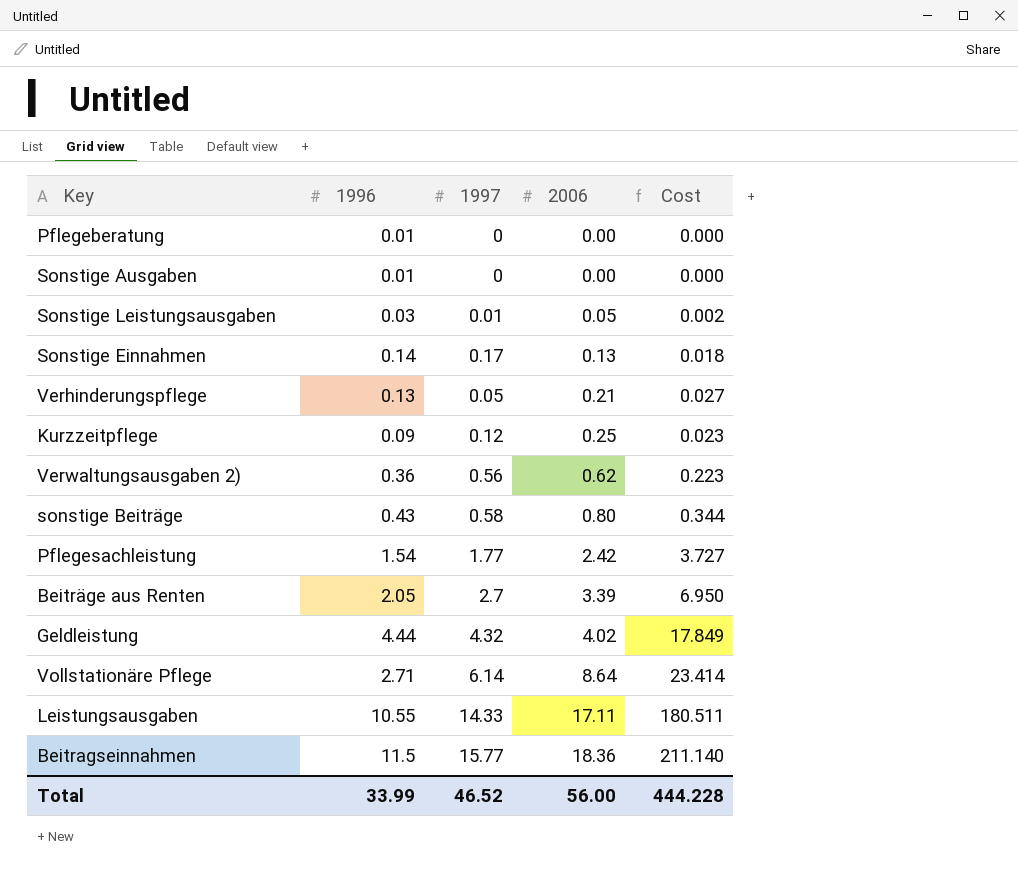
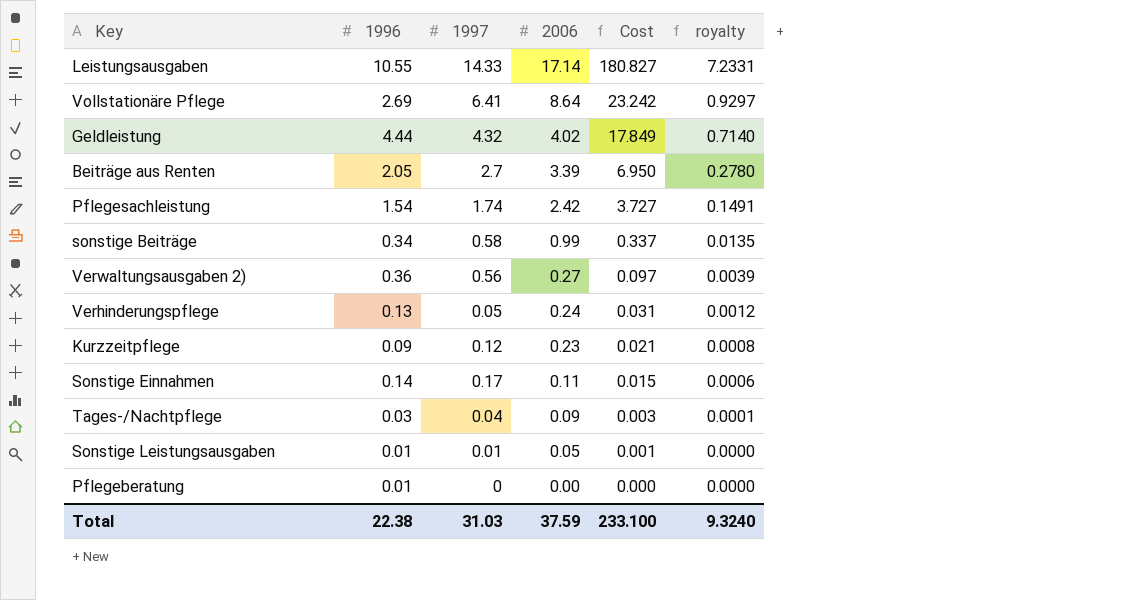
row order: 2006 ascending -> 2006 descending
column royalty | formula: none -> [Cost] * 0.04
row Sonstige Ausgaben: 0.01 | 0 | 0.00 | 0.000 -> none
row Beitragseinnahmen: 11.5 | 15.77 | 18.36 | 211.140 -> none
Leistungsausgaben | 2006: 17.11 -> 17.14
Leistungsausgaben | Cost: 180.511 -> 180.827
Vollstationäre Pflege | 1996: 2.71 -> 2.69
Vollstationäre Pflege | 1997: 6.14 -> 6.41
Vollstationäre Pflege | Cost: 23.414 -> 23.242
Pflegesachleistung | 1997: 1.77 -> 1.74
sonstige Beiträge | 1996: 0.43 -> 0.34
sonstige Beiträge | 2006: 0.80 -> 0.99
sonstige Beiträge | Cost: 0.344 -> 0.337
Verwaltungsausgaben 2) | 2006: 0.62 -> 0.27
Verwaltungsausgaben 2) | Cost: 0.223 -> 0.097
Verhinderungspflege | 2006: 0.21 -> 0.24
Verhinderungspflege | Cost: 0.027 -> 0.031
Kurzzeitpflege | 2006: 0.25 -> 0.23
Kurzzeitpflege | Cost: 0.023 -> 0.021
Sonstige Einnahmen | 2006: 0.13 -> 0.11
Sonstige Einnahmen | Cost: 0.018 -> 0.015
row Tages-/Nachtpflege: none -> 0.03 | 0.04 | 0.09 | 0.003 | 0.0001
Sonstige Leistungsausgaben | 1996: 0.03 -> 0.01
Sonstige Leistungsausgaben | Cost: 0.002 -> 0.001
Total | 1996: 33.99 -> 22.38
Total | 1997: 46.52 -> 31.03
Total | 2006: 56.00 -> 37.59
Total | Cost: 444.228 -> 233.100

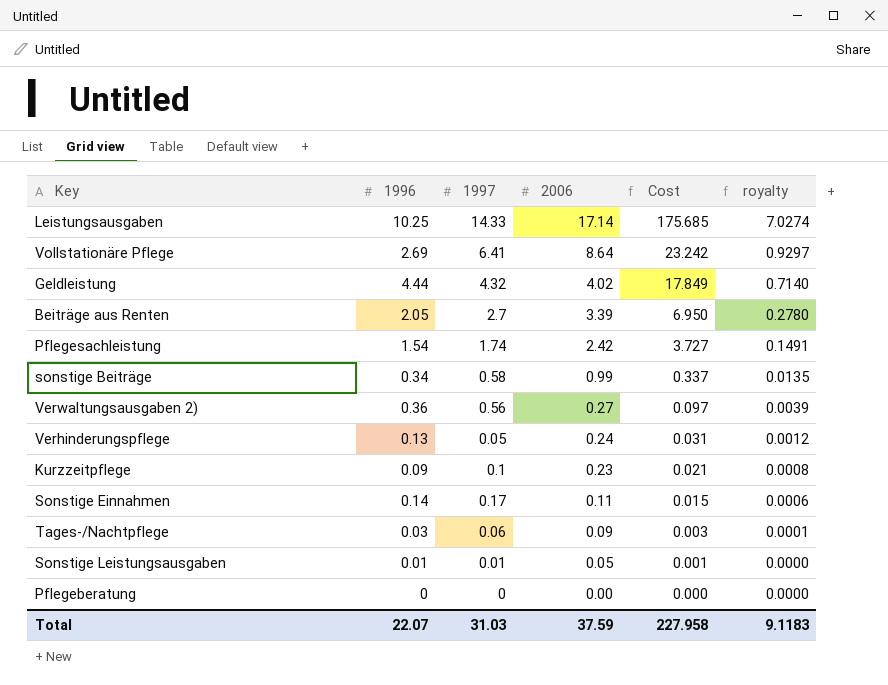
Leistungsausgaben | 1996: 10.55 -> 10.25
Leistungsausgaben | Cost: 180.827 -> 175.685
Leistungsausgaben | royalty: 7.2331 -> 7.0274
Kurzzeitpflege | 1997: 0.12 -> 0.1
Tages-/Nachtpflege | 1997: 0.04 -> 0.06
Pflegeberatung | 1996: 0.01 -> 0
Total | 1996: 22.38 -> 22.07
Total | Cost: 233.100 -> 227.958
Total | royalty: 9.3240 -> 9.1183

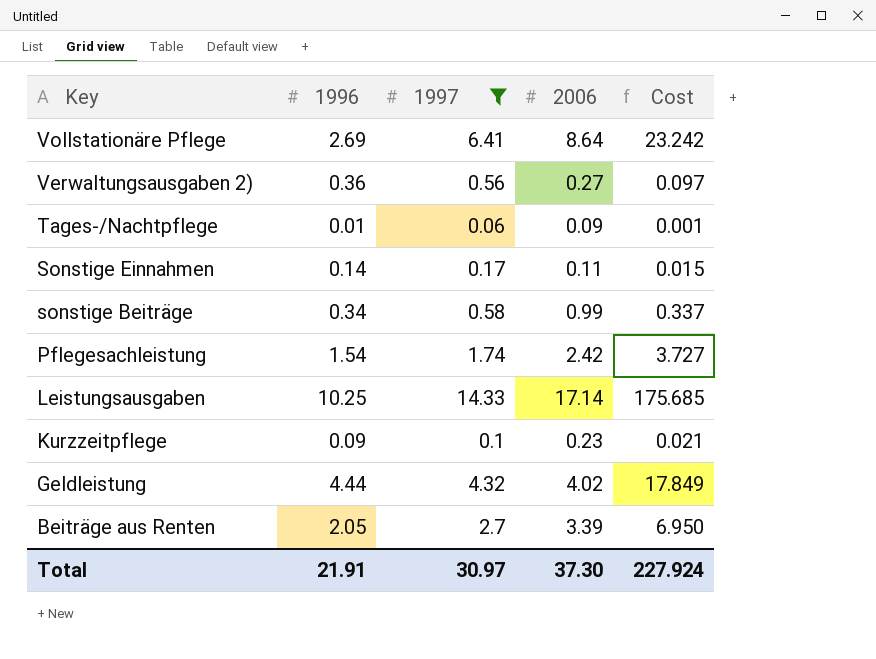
filter: none -> 1997 >= 0.06
row order: 2006 descending -> Key descending
column royalty | formula: [Cost] * 0.04 -> none
Tages-/Nachtpflege | 1996: 0.03 -> 0.01
Tages-/Nachtpflege | Cost: 0.003 -> 0.001
Total | 1996: 22.07 -> 21.91
Total | 1997: 31.03 -> 30.97
Total | 2006: 37.59 -> 37.30
Total | Cost: 227.958 -> 227.924

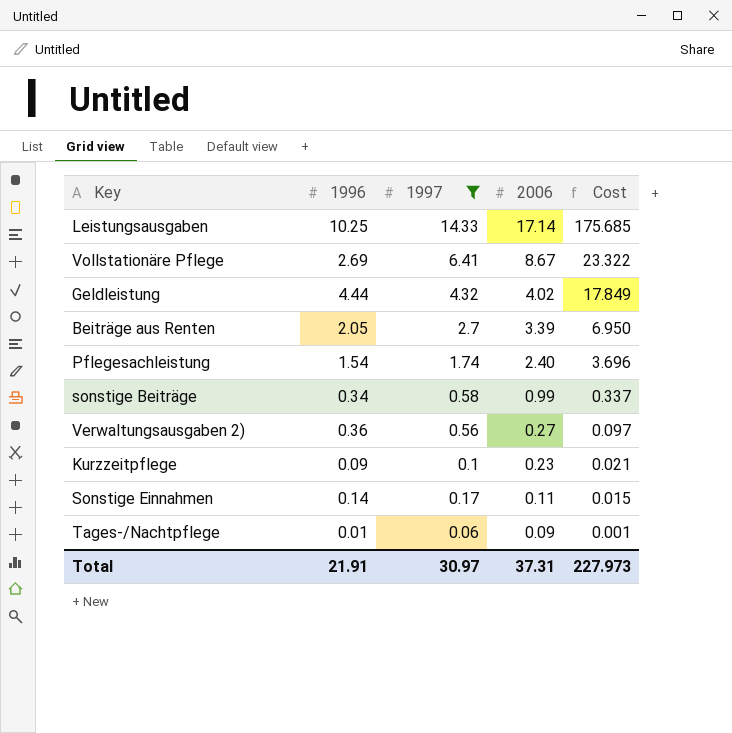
row order: Key descending -> 2006 descending
Vollstationäre Pflege | 2006: 8.64 -> 8.67
Vollstationäre Pflege | Cost: 23.242 -> 23.322
Pflegesachleistung | 2006: 2.42 -> 2.40
Pflegesachleistung | Cost: 3.727 -> 3.696
Total | 2006: 37.30 -> 37.31
Total | Cost: 227.924 -> 227.973

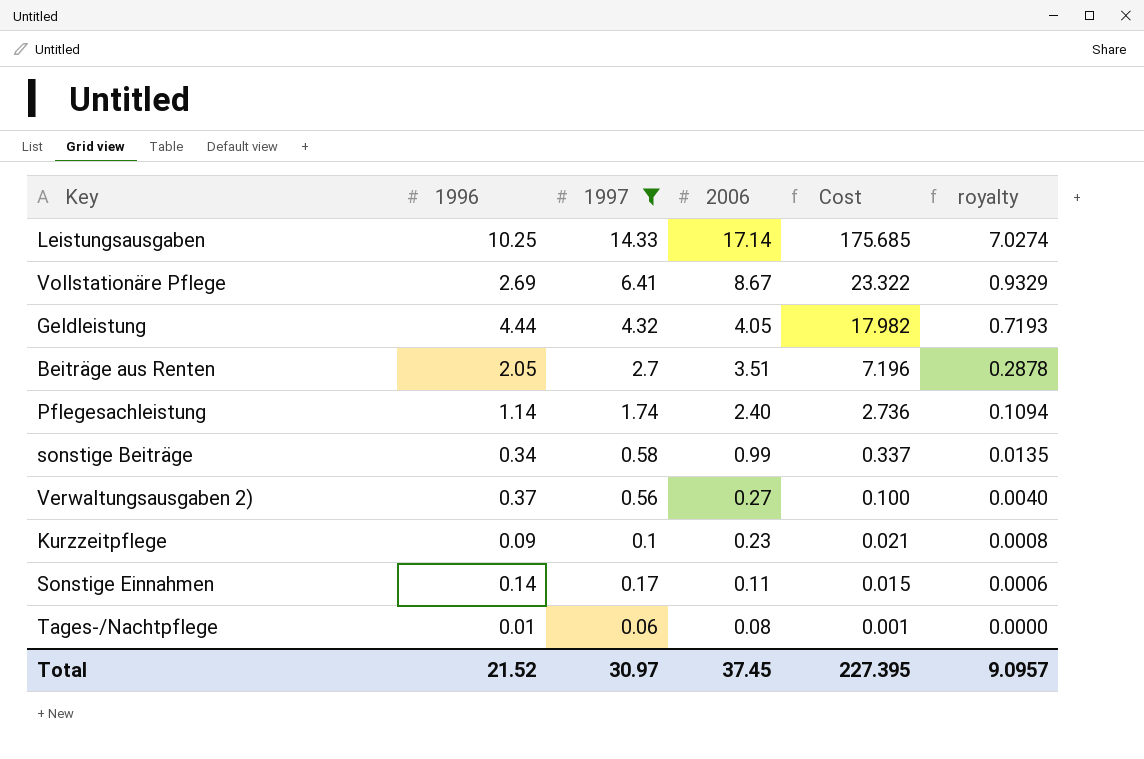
column royalty | formula: none -> [Cost] * 0.04
Geldleistung | 2006: 4.02 -> 4.05
Geldleistung | Cost: 17.849 -> 17.982
Beiträge aus Renten | 2006: 3.39 -> 3.51
Beiträge aus Renten | Cost: 6.950 -> 7.196
Pflegesachleistung | 1996: 1.54 -> 1.14
Pflegesachleistung | Cost: 3.696 -> 2.736
Verwaltungsausgaben 2) | 1996: 0.36 -> 0.37
Verwaltungsausgaben 2) | Cost: 0.097 -> 0.100
Tages-/Nachtpflege | 2006: 0.09 -> 0.08
Total | 1996: 21.91 -> 21.52
Total | 2006: 37.31 -> 37.45
Total | Cost: 227.973 -> 227.395

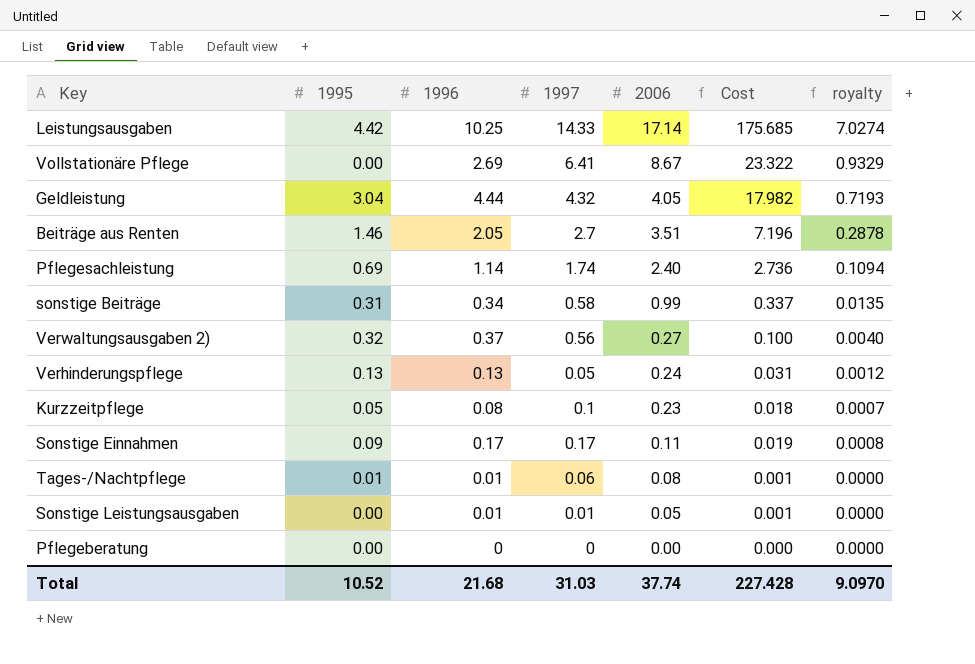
filter: 1997 >= 0.06 -> none
column 1995 | position: none -> 2
Kurzzeitpflege | 1996: 0.09 -> 0.08
Kurzzeitpflege | Cost: 0.021 -> 0.018
Kurzzeitpflege | royalty: 0.0008 -> 0.0007
Sonstige Einnahmen | 1996: 0.14 -> 0.17
Sonstige Einnahmen | Cost: 0.015 -> 0.019
Sonstige Einnahmen | royalty: 0.0006 -> 0.0008
Total | 1996: 21.52 -> 21.68
Total | 1997: 30.97 -> 31.03
Total | 2006: 37.45 -> 37.74
Total | Cost: 227.395 -> 227.428
Total | royalty: 9.0957 -> 9.0970

